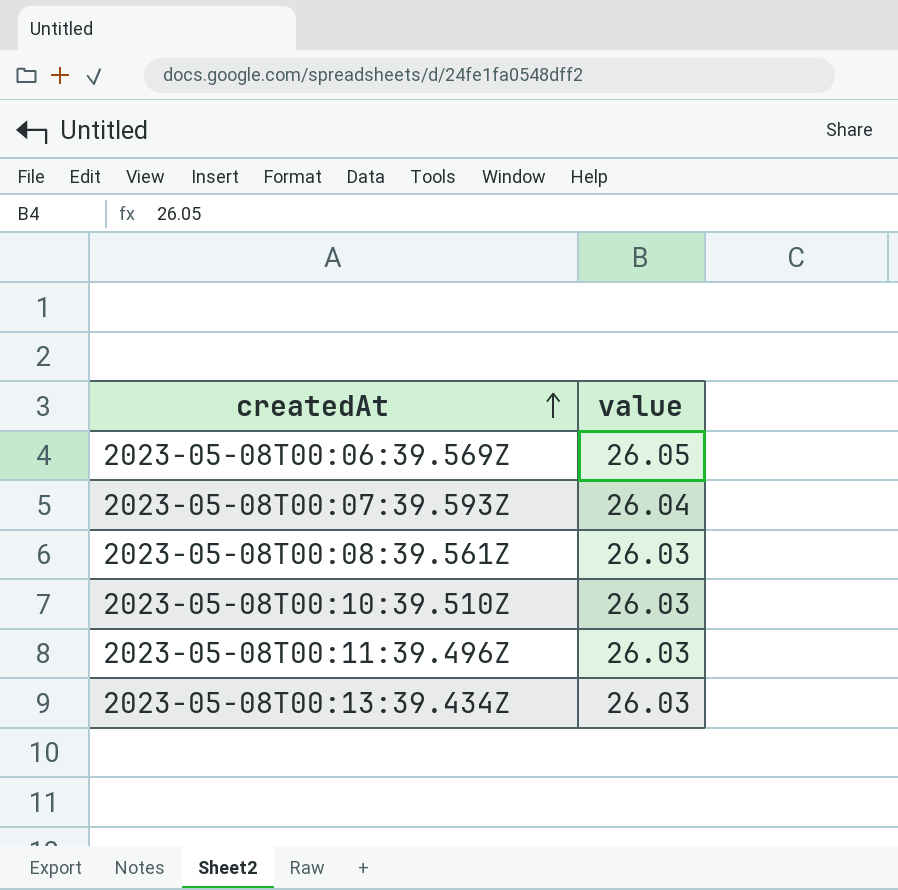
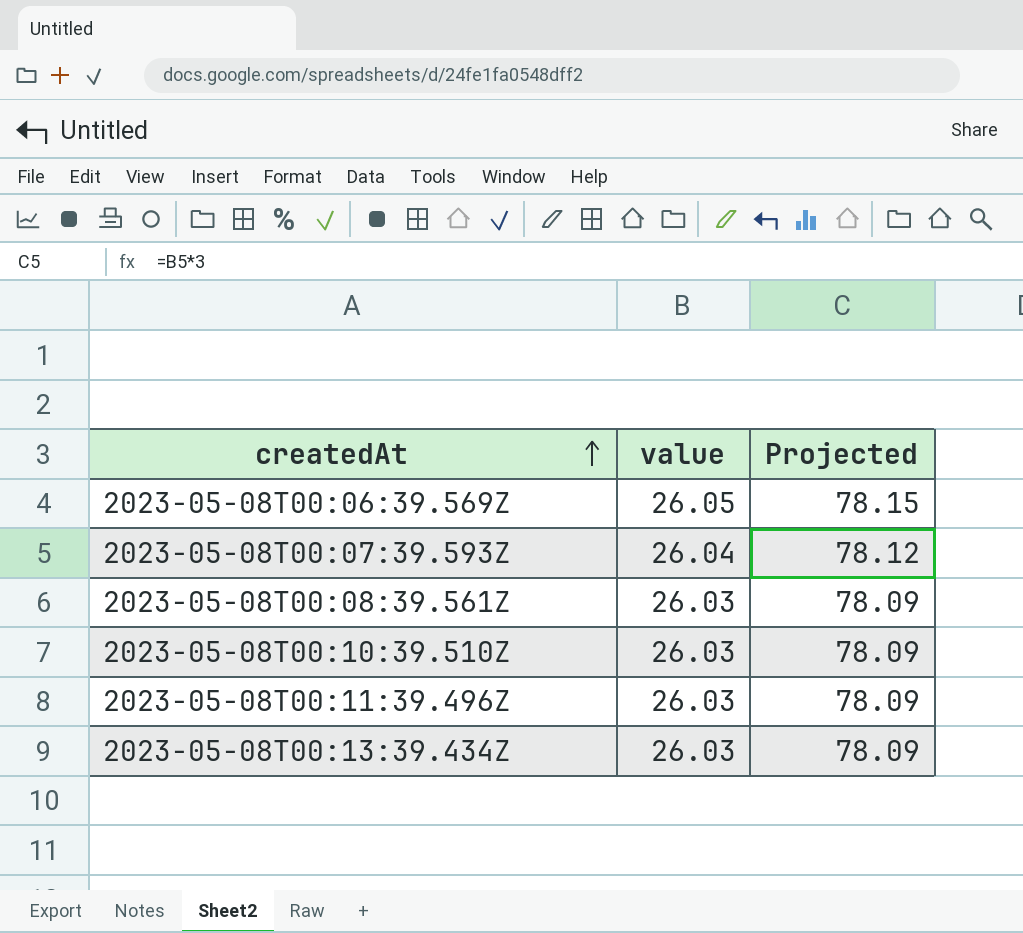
column Projected | formula: none -> [value] * 3

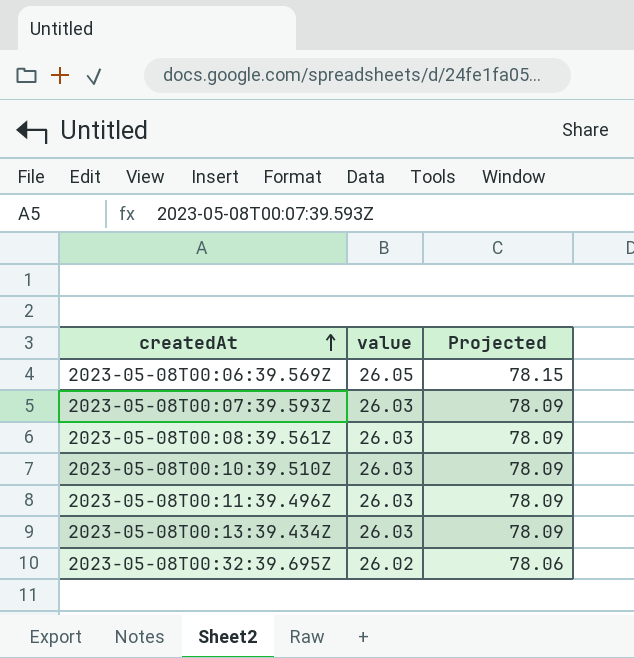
2023-05-08T00:07:39.593Z | value: 26.04 -> 26.03
2023-05-08T00:07:39.593Z | Projected: 78.12 -> 78.09
row 2023-05-08T00:32:39.695Z: none -> 26.02 | 78.06

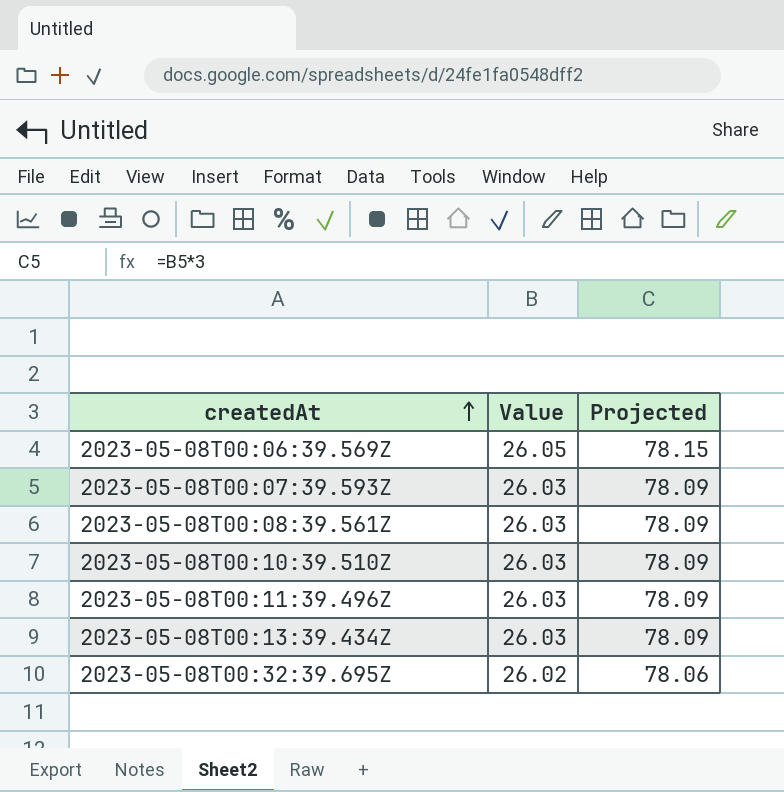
column name: value -> Value

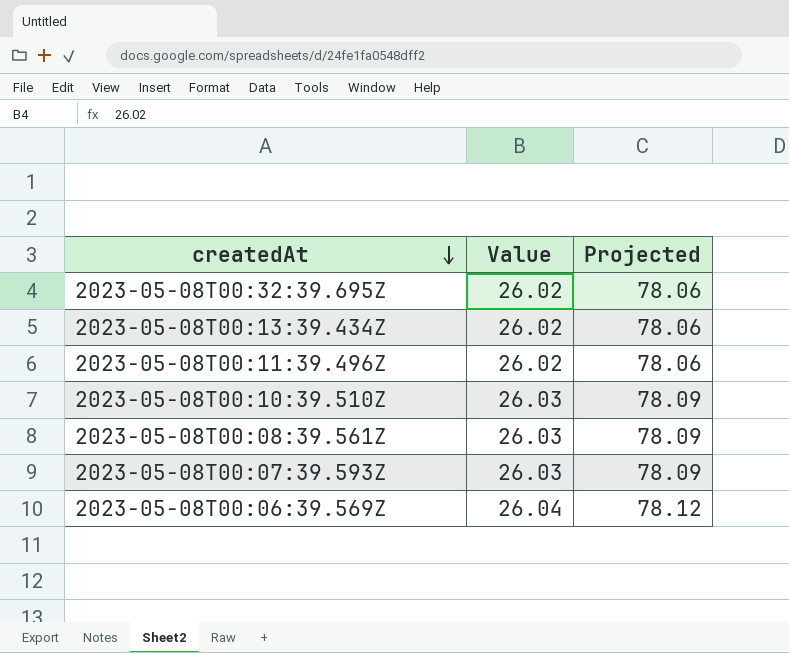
row order: createdAt ascending -> createdAt descending
2023-05-08T00:13:39.434Z | Value: 26.03 -> 26.02
2023-05-08T00:13:39.434Z | Projected: 78.09 -> 78.06
2023-05-08T00:11:39.496Z | Value: 26.03 -> 26.02
2023-05-08T00:11:39.496Z | Projected: 78.09 -> 78.06
2023-05-08T00:06:39.569Z | Value: 26.05 -> 26.04
2023-05-08T00:06:39.569Z | Projected: 78.15 -> 78.12

